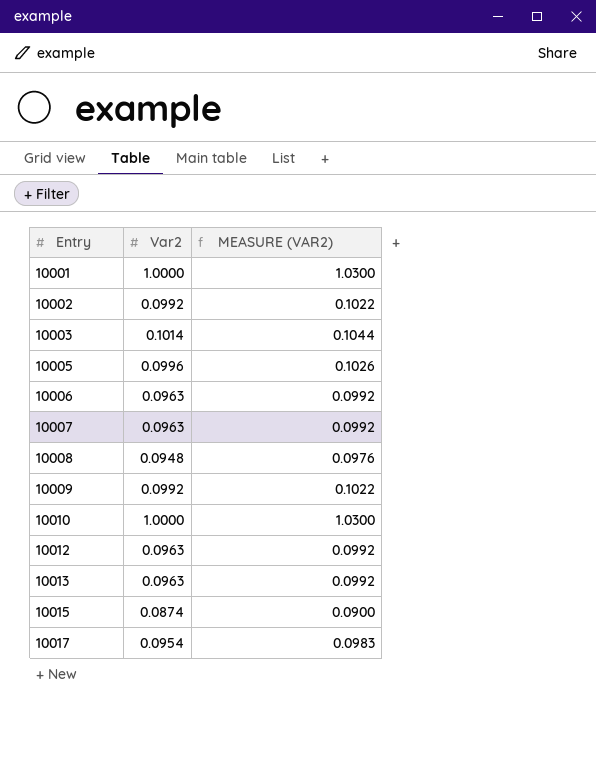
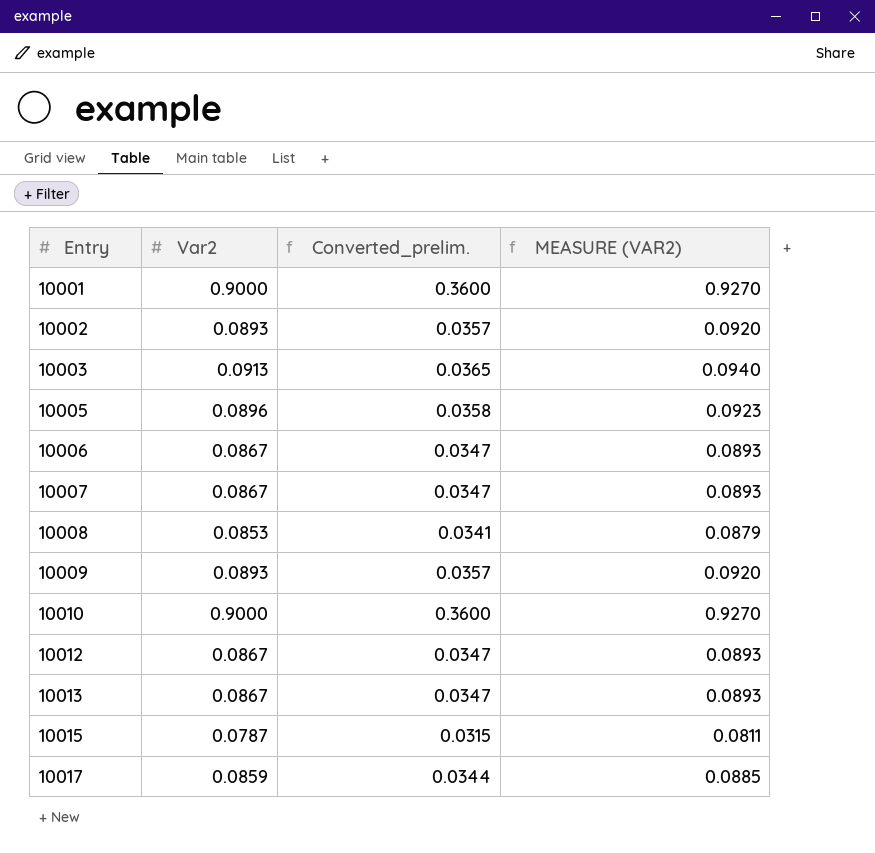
column Converted_prelim. | formula: none -> [Var2] * 0.4
10001 | Var2: 1.0000 -> 0.9000
10001 | MEASURE (VAR2): 1.0300 -> 0.9270
10002 | Var2: 0.0992 -> 0.0893
10002 | MEASURE (VAR2): 0.1022 -> 0.0920
10003 | Var2: 0.1014 -> 0.0913
10003 | MEASURE (VAR2): 0.1044 -> 0.0940
10005 | Var2: 0.0996 -> 0.0896
10005 | MEASURE (VAR2): 0.1026 -> 0.0923
10006 | Var2: 0.0963 -> 0.0867
10006 | MEASURE (VAR2): 0.0992 -> 0.0893
10007 | Var2: 0.0963 -> 0.0867
10007 | MEASURE (VAR2): 0.0992 -> 0.0893
10008 | Var2: 0.0948 -> 0.0853
10008 | MEASURE (VAR2): 0.0976 -> 0.0879
10009 | Var2: 0.0992 -> 0.0893
10009 | MEASURE (VAR2): 0.1022 -> 0.0920
10010 | Var2: 1.0000 -> 0.9000
10010 | MEASURE (VAR2): 1.0300 -> 0.9270
10012 | Var2: 0.0963 -> 0.0867
10012 | MEASURE (VAR2): 0.0992 -> 0.0893
10013 | Var2: 0.0963 -> 0.0867
10013 | MEASURE (VAR2): 0.0992 -> 0.0893
10015 | Var2: 0.0874 -> 0.0787
10015 | MEASURE (VAR2): 0.0900 -> 0.0811
10017 | Var2: 0.0954 -> 0.0859
10017 | MEASURE (VAR2): 0.0983 -> 0.0885

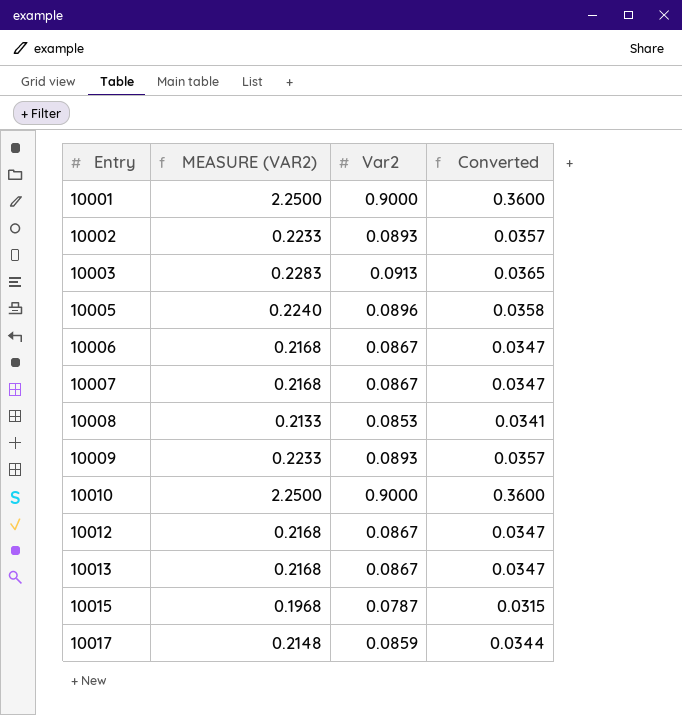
column MEASURE (VAR2) | formula: [Var2] * 1.03 -> [Var2] * 2.5
column MEASURE (VAR2) | position: 4 -> 2
column name: Converted_prelim. -> Converted

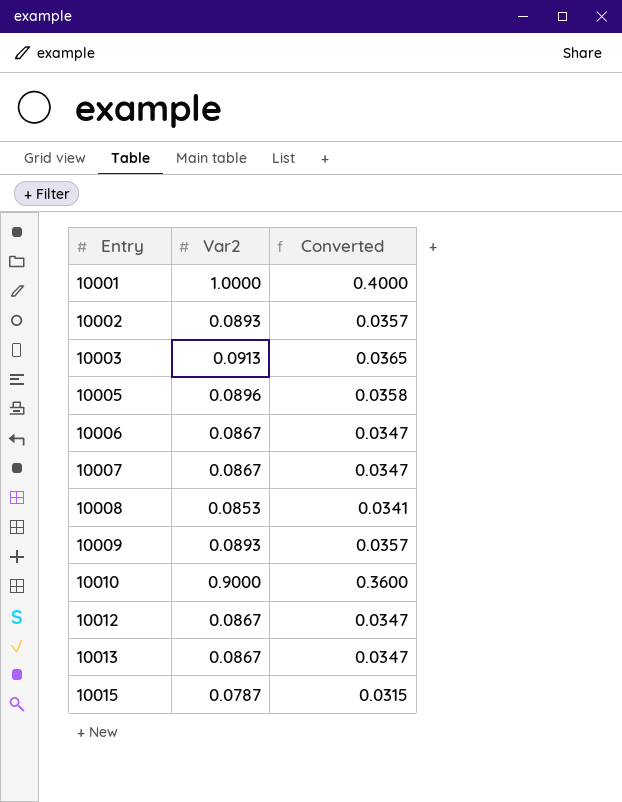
column MEASURE (VAR2) | formula: [Var2] * 2.5 -> none
row 10017: 0.2148 | 0.0859 | 0.0344 -> none
10001 | Var2: 0.9000 -> 1.0000
10001 | Converted: 0.3600 -> 0.4000

